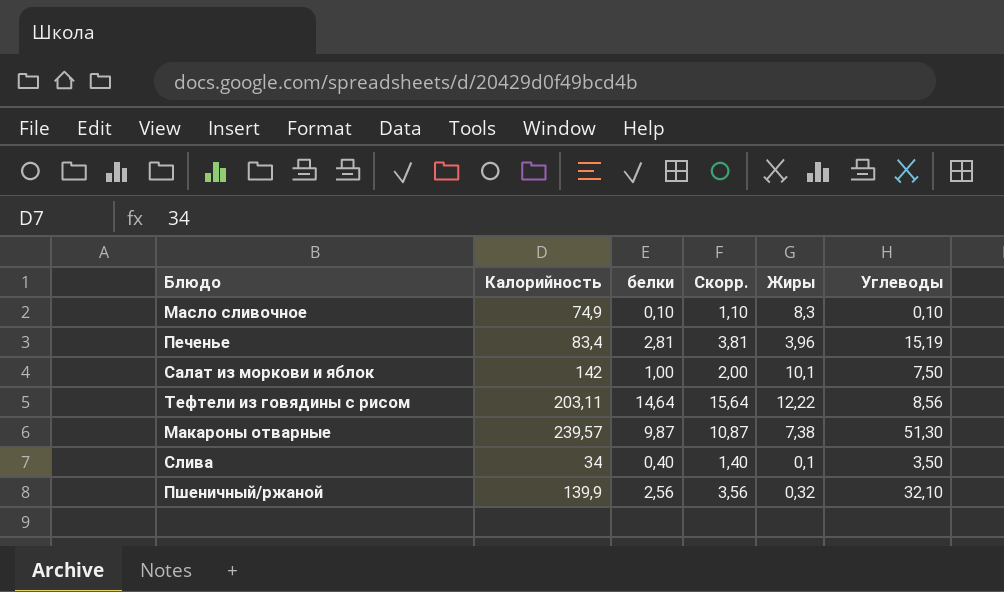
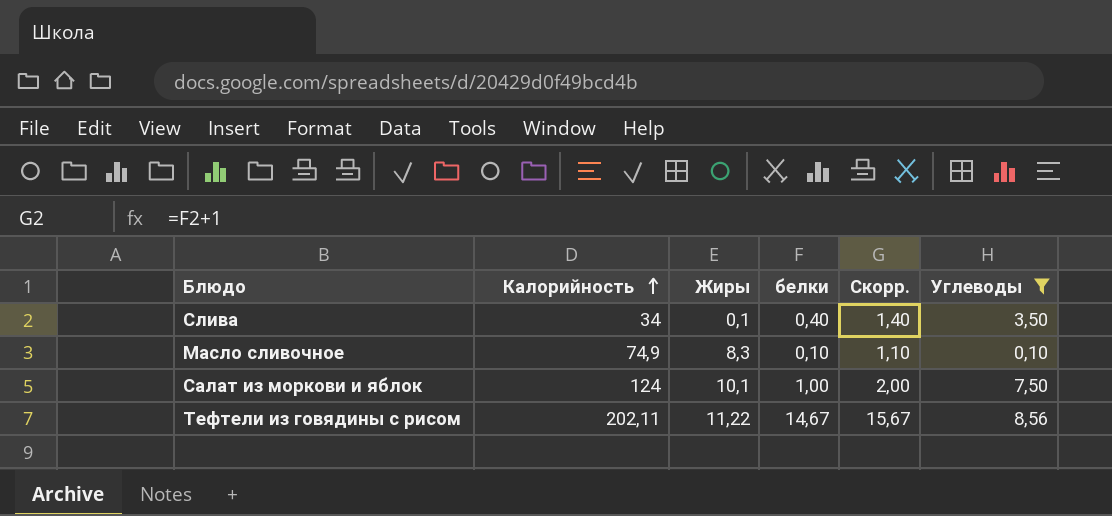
filter: none -> Углеводы <= 8,56
row order: none -> Калорийность ascending
column Жиры | position: 5 -> 3
Салат из моркови и яблок | Калорийность: 142 -> 124
Тефтели из говядины с рисом | Калорийность: 203,11 -> 202,11
Тефтели из говядины с рисом | Жиры: 12,22 -> 11,22
Тефтели из говядины с рисом | белки: 14,64 -> 14,67
Тефтели из говядины с рисом | Скорр.: 15,64 -> 15,67

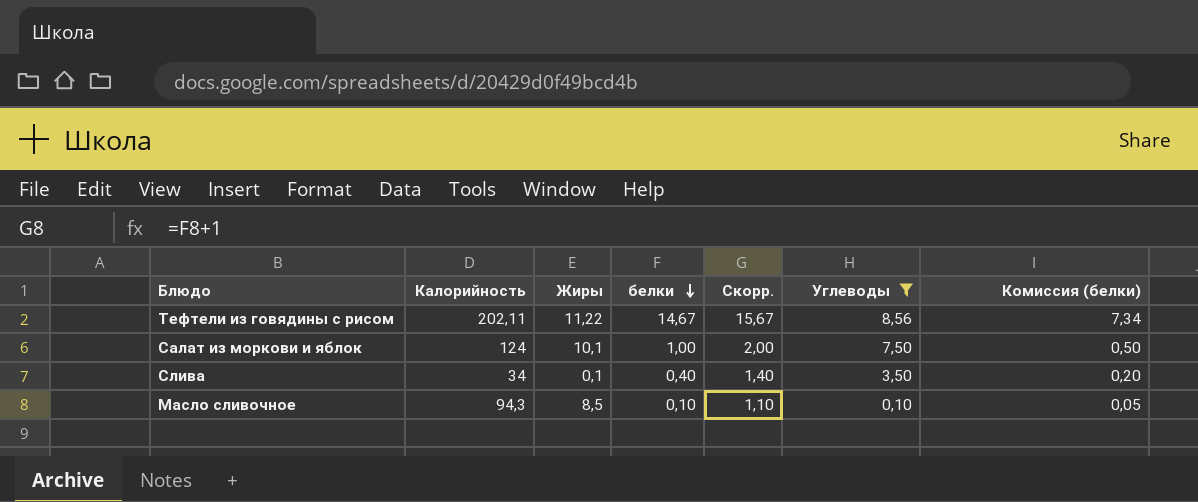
row order: Калорийность ascending -> белки descending
column Комиссия (белки) | formula: none -> [белки] * 0,5
Масло сливочное | Калорийность: 74,9 -> 94,3
Масло сливочное | Жиры: 8,3 -> 8,5

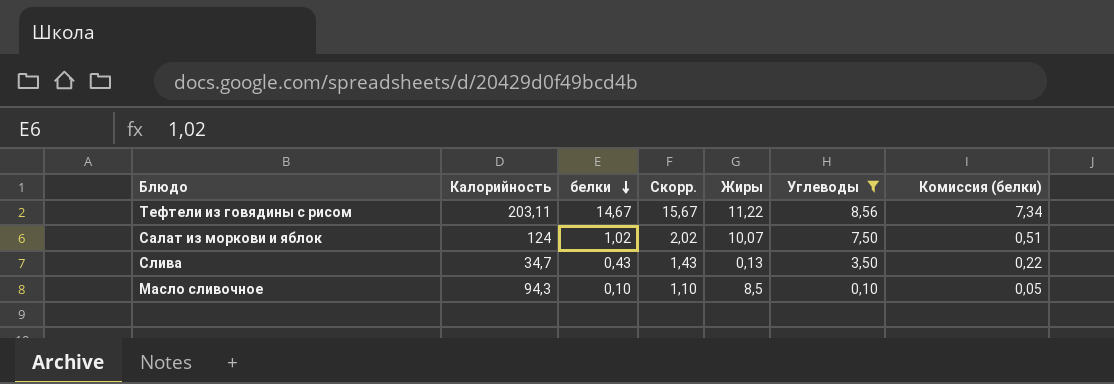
column Жиры | position: 3 -> 5
Тефтели из говядины с рисом | Калорийность: 202,11 -> 203,11
Салат из моркови и яблок | белки: 1,00 -> 1,02
Салат из моркови и яблок | Скорр.: 2,00 -> 2,02
Салат из моркови и яблок | Жиры: 10,1 -> 10,07
Салат из моркови и яблок | Комиссия (белки): 0,50 -> 0,51
Слива | Калорийность: 34 -> 34,7
Слива | белки: 0,40 -> 0,43
Слива | Скорр.: 1,40 -> 1,43
Слива | Жиры: 0,1 -> 0,13
Слива | Комиссия (белки): 0,20 -> 0,22

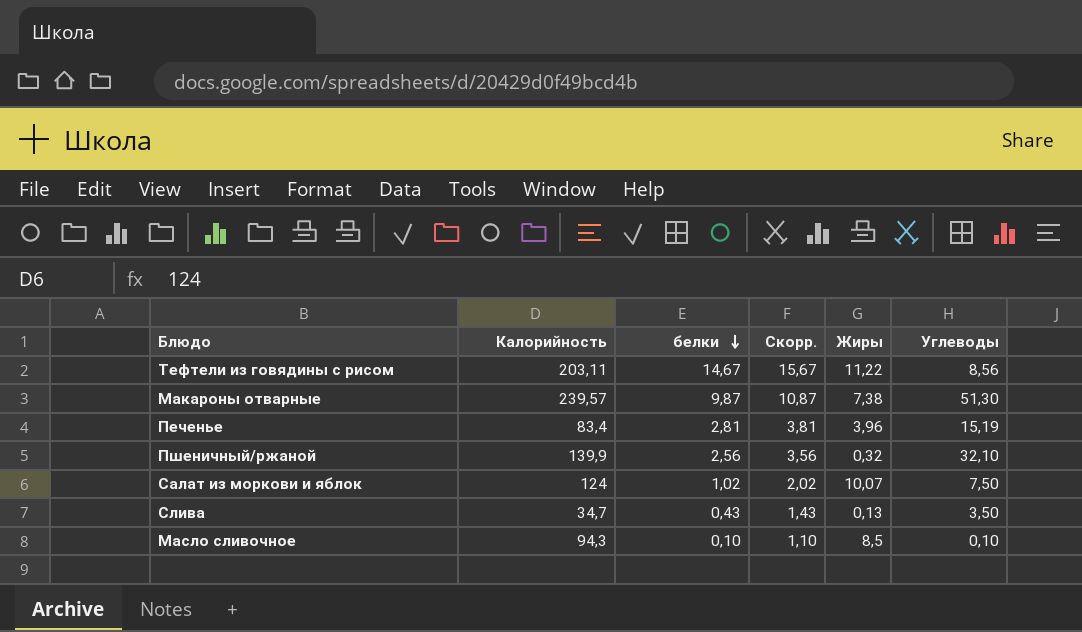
filter: Углеводы <= 8,56 -> none
column Комиссия (белки) | formula: [белки] * 0,5 -> none

